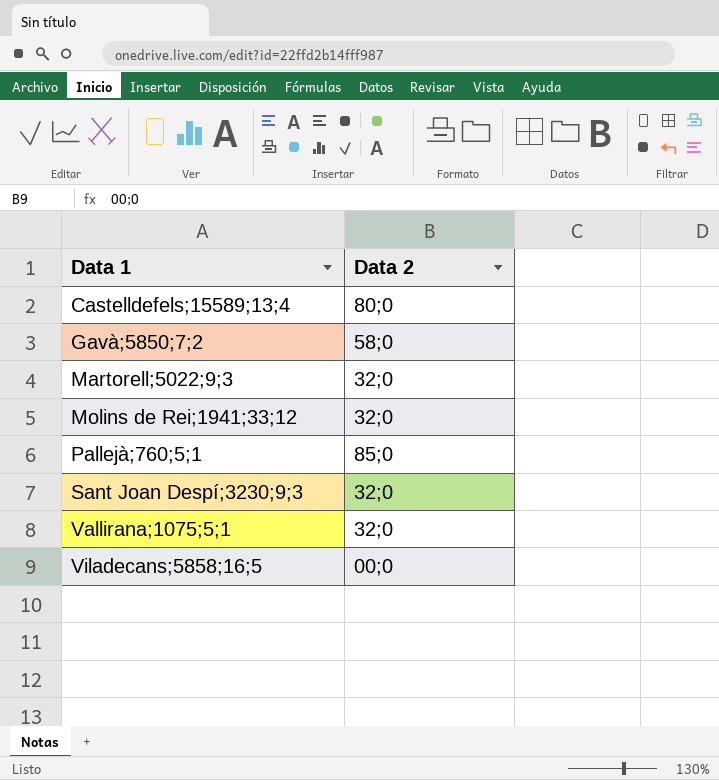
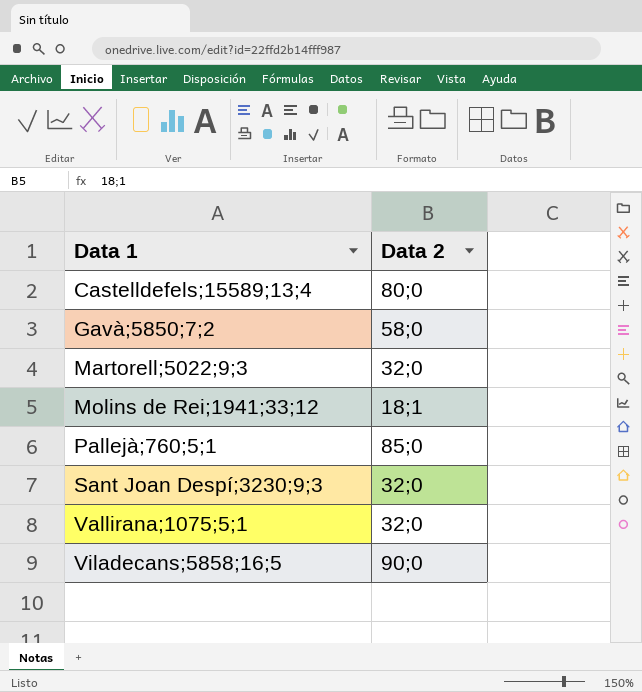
Molins de Rei;1941;33;12 | Data 2: 32;0 -> 18;1
Viladecans;5858;16;5 | Data 2: 00;0 -> 90;0

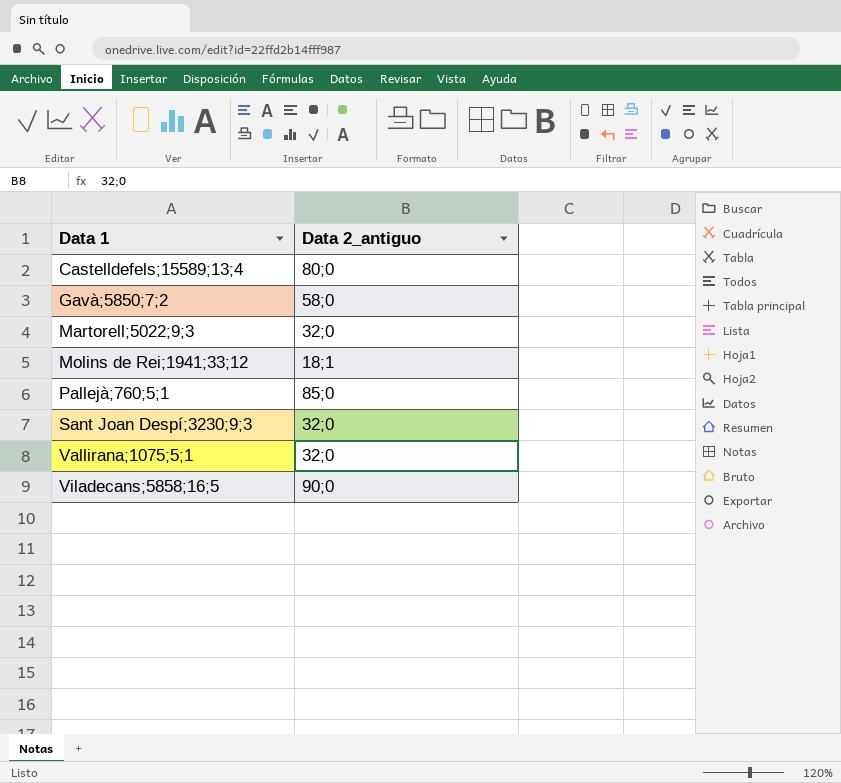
column name: Data 2 -> Data 2_antiguo

